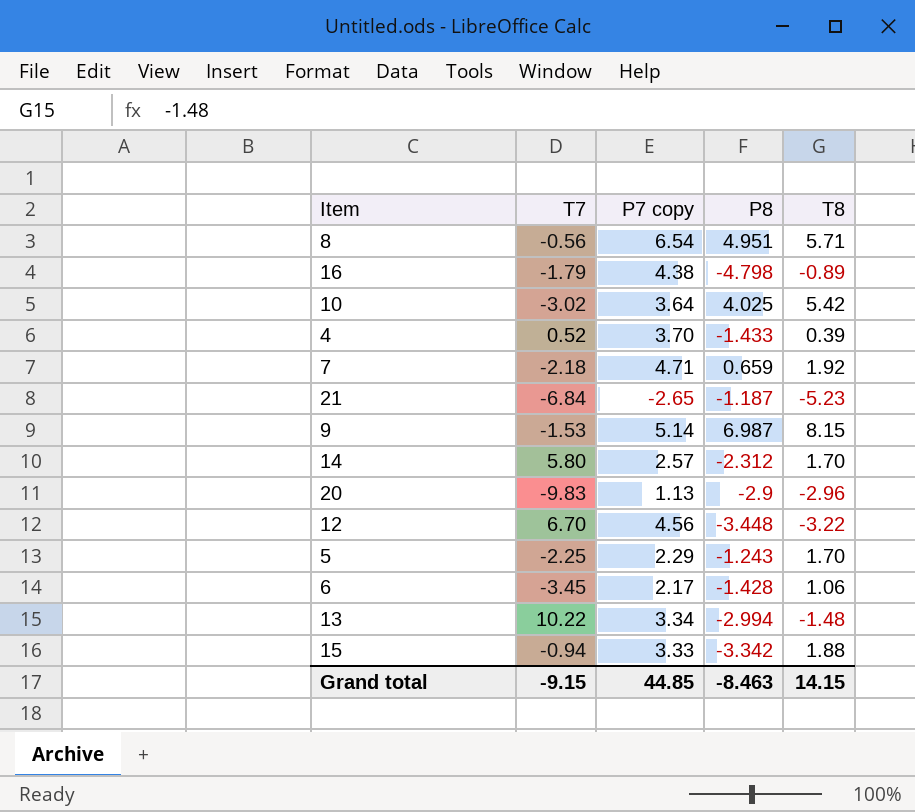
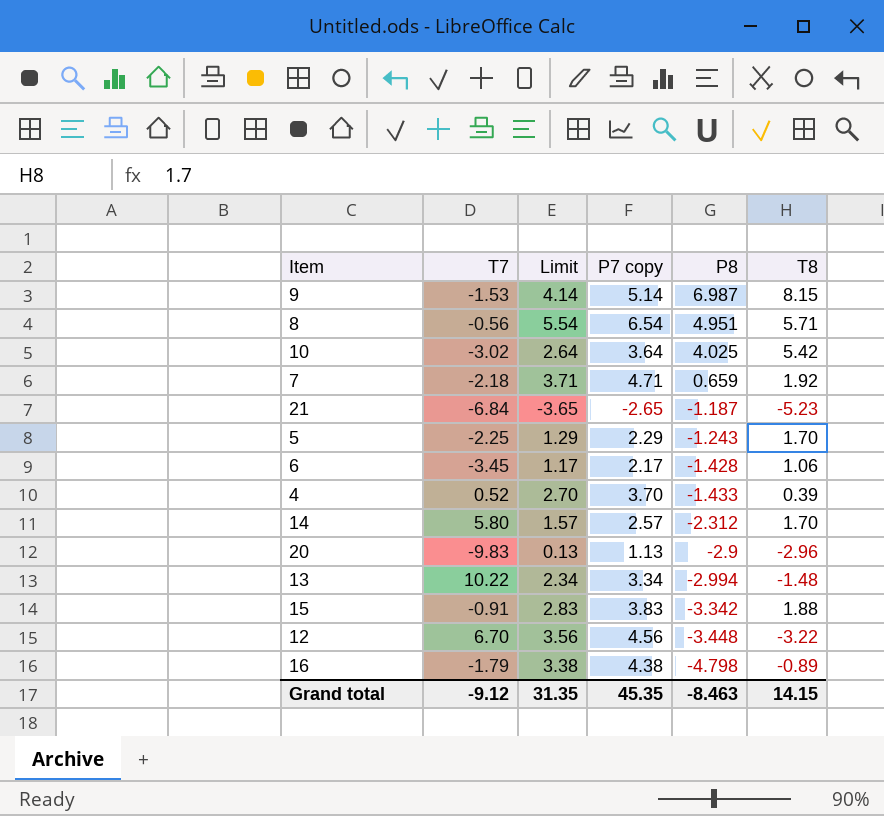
row order: none -> P8 descending
column Limit | formula: none -> [P7 copy] - 1
15 | T7: -0.94 -> -0.91
15 | P7 copy: 3.33 -> 3.83
Grand total | T7: -9.15 -> -9.12
Grand total | P7 copy: 44.85 -> 45.35

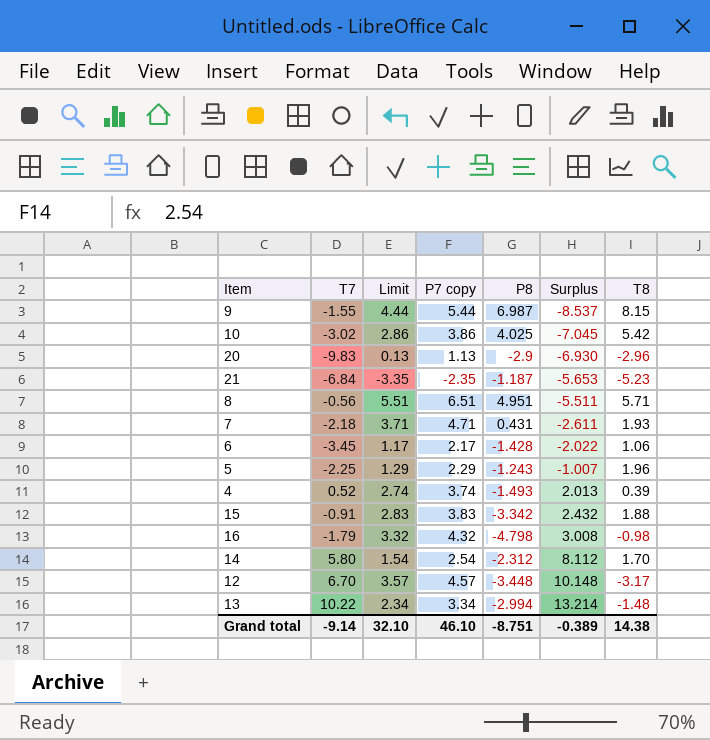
row order: P8 descending -> Surplus ascending
column Surplus | formula: none -> [T7] - [P8]
9 | T7: -1.53 -> -1.55
9 | Limit: 4.14 -> 4.44
9 | P7 copy: 5.14 -> 5.44
10 | Limit: 2.64 -> 2.86
10 | P7 copy: 3.64 -> 3.86
21 | Limit: -3.65 -> -3.35
21 | P7 copy: -2.65 -> -2.35
8 | Limit: 5.54 -> 5.51
8 | P7 copy: 6.54 -> 6.51
7 | P8: 0.659 -> 0.431
7 | T8: 1.92 -> 1.93
5 | T8: 1.70 -> 1.96
4 | Limit: 2.70 -> 2.74
4 | P7 copy: 3.70 -> 3.74
4 | P8: -1.433 -> -1.493
16 | Limit: 3.38 -> 3.32
16 | P7 copy: 4.38 -> 4.32
16 | T8: -0.89 -> -0.98
14 | Limit: 1.57 -> 1.54
14 | P7 copy: 2.57 -> 2.54
12 | Limit: 3.56 -> 3.57
12 | P7 copy: 4.56 -> 4.57
12 | T8: -3.22 -> -3.17
Grand total | T7: -9.12 -> -9.14
Grand total | Limit: 31.35 -> 32.10
Grand total | P7 copy: 45.35 -> 46.10
Grand total | P8: -8.463 -> -8.751
Grand total | T8: 14.15 -> 14.38

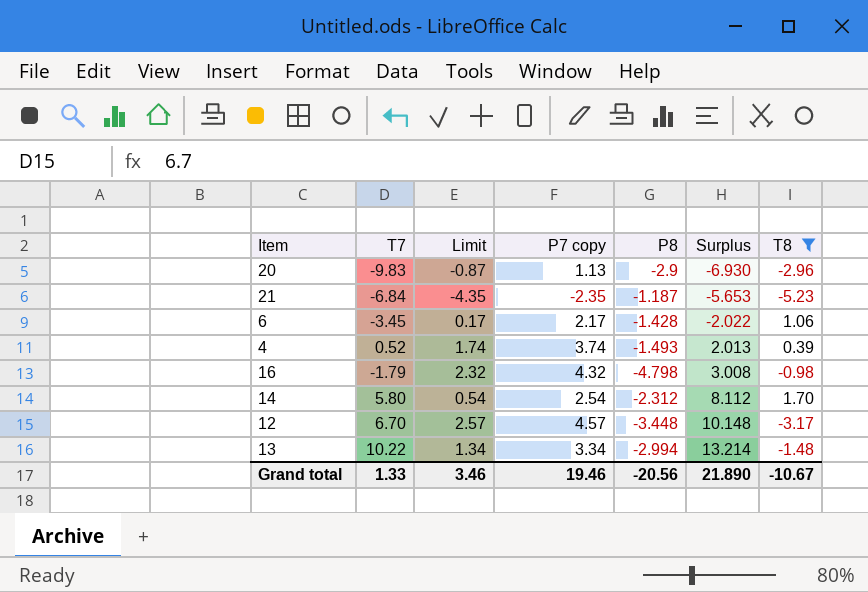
filter: none -> T8 <= 1.70
column Limit | formula: [P7 copy] - 1 -> [P7 copy] - 2
Grand total | T7: -9.14 -> 1.33
Grand total | Limit: 32.10 -> 3.46
Grand total | P7 copy: 46.10 -> 19.46
Grand total | P8: -8.751 -> -20.56
Grand total | Surplus: -0.389 -> 21.890
Grand total | T8: 14.38 -> -10.67

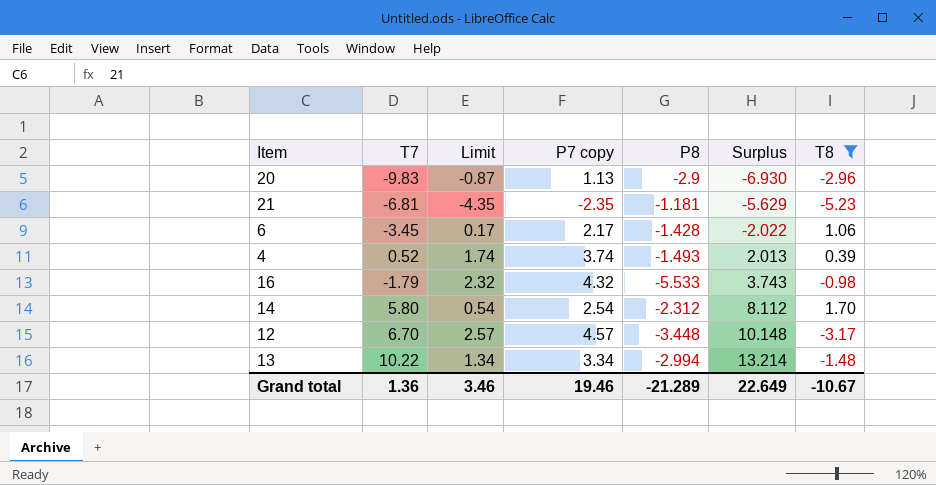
21 | T7: -6.84 -> -6.81
21 | P8: -1.187 -> -1.181
21 | Surplus: -5.653 -> -5.629
16 | P8: -4.798 -> -5.533
16 | Surplus: 3.008 -> 3.743
Grand total | T7: 1.33 -> 1.36
Grand total | P8: -20.56 -> -21.289
Grand total | Surplus: 21.890 -> 22.649

